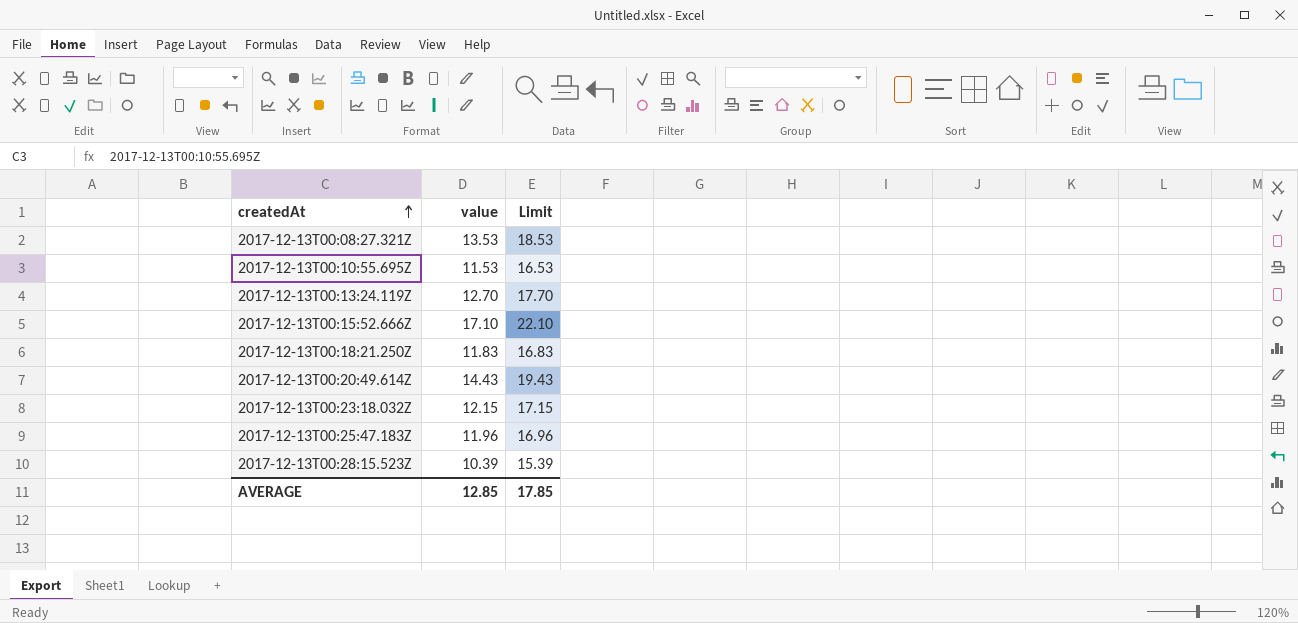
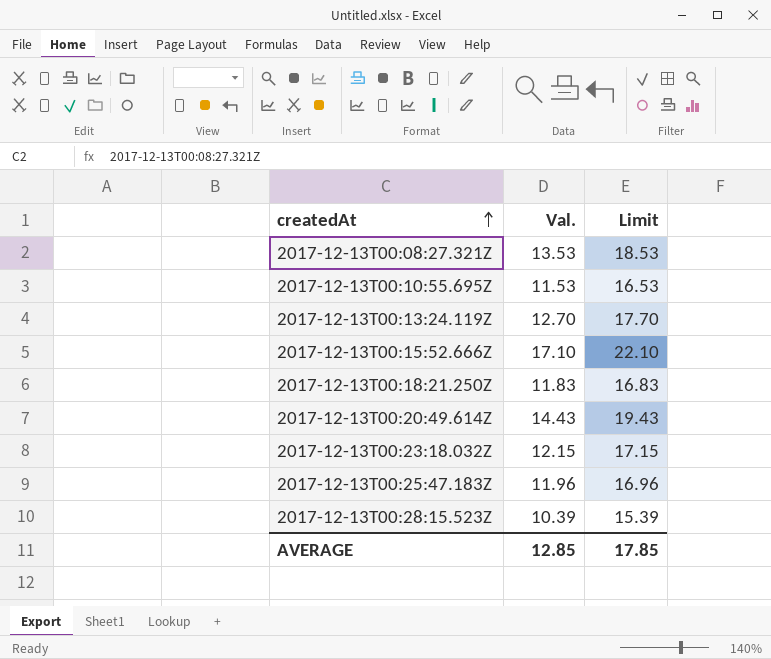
column name: value -> Val.

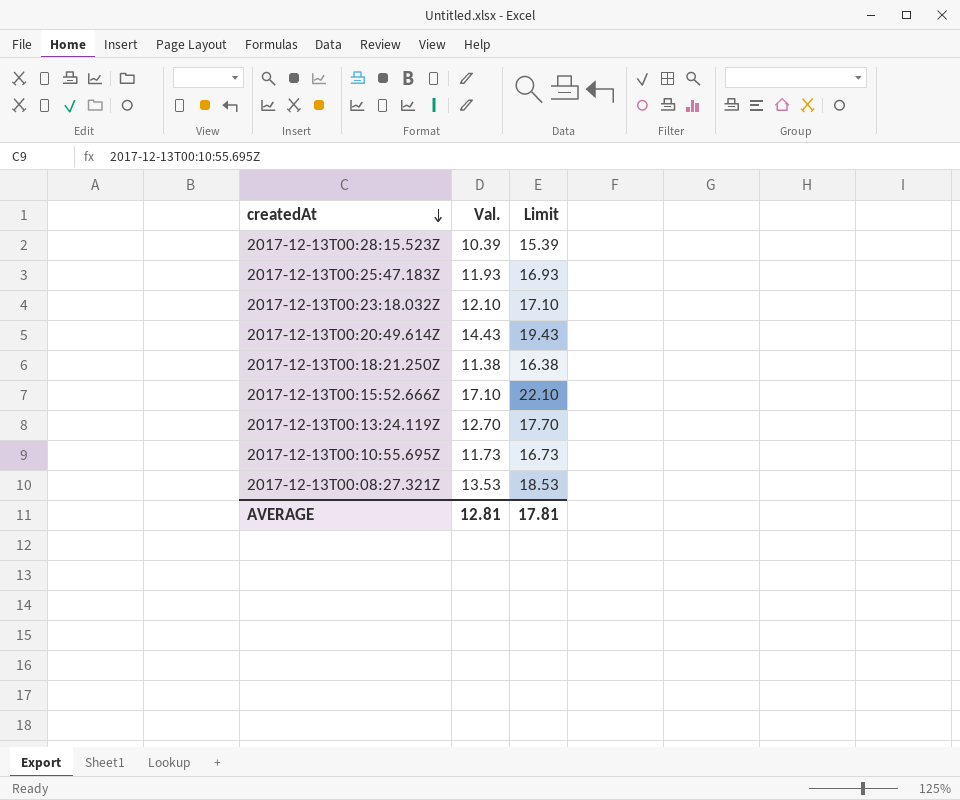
row order: createdAt ascending -> createdAt descending
2017-12-13T00:25:47.183Z | Val.: 11.96 -> 11.93
2017-12-13T00:25:47.183Z | Limit: 16.96 -> 16.93
2017-12-13T00:23:18.032Z | Val.: 12.15 -> 12.10
2017-12-13T00:23:18.032Z | Limit: 17.15 -> 17.10
2017-12-13T00:18:21.250Z | Val.: 11.83 -> 11.38
2017-12-13T00:18:21.250Z | Limit: 16.83 -> 16.38
2017-12-13T00:10:55.695Z | Val.: 11.53 -> 11.73
2017-12-13T00:10:55.695Z | Limit: 16.53 -> 16.73
AVERAGE | Val.: 12.85 -> 12.81
AVERAGE | Limit: 17.85 -> 17.81

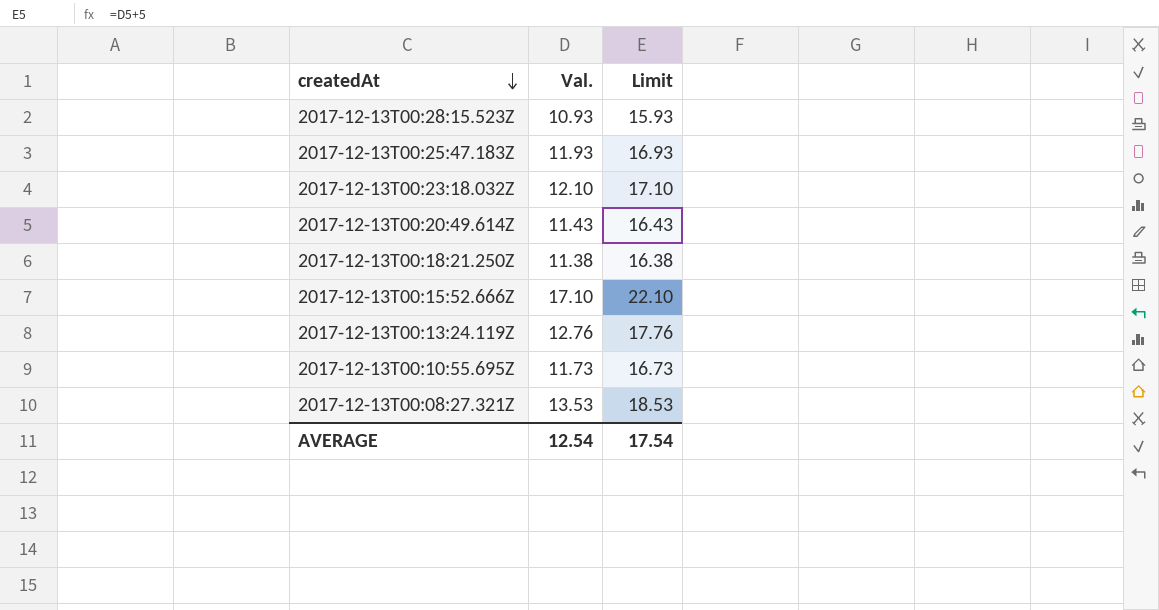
2017-12-13T00:28:15.523Z | Val.: 10.39 -> 10.93
2017-12-13T00:28:15.523Z | Limit: 15.39 -> 15.93
2017-12-13T00:20:49.614Z | Val.: 14.43 -> 11.43
2017-12-13T00:20:49.614Z | Limit: 19.43 -> 16.43
2017-12-13T00:13:24.119Z | Val.: 12.70 -> 12.76
2017-12-13T00:13:24.119Z | Limit: 17.70 -> 17.76
AVERAGE | Val.: 12.81 -> 12.54
AVERAGE | Limit: 17.81 -> 17.54

